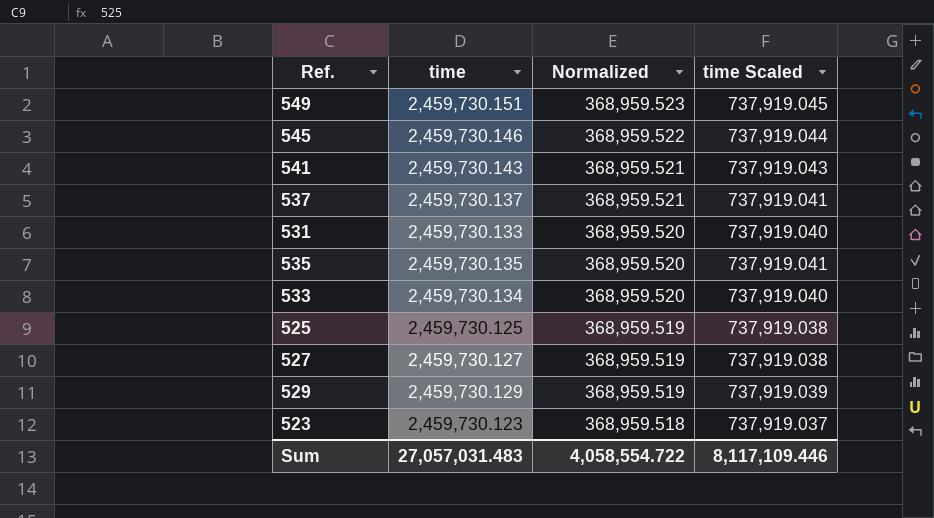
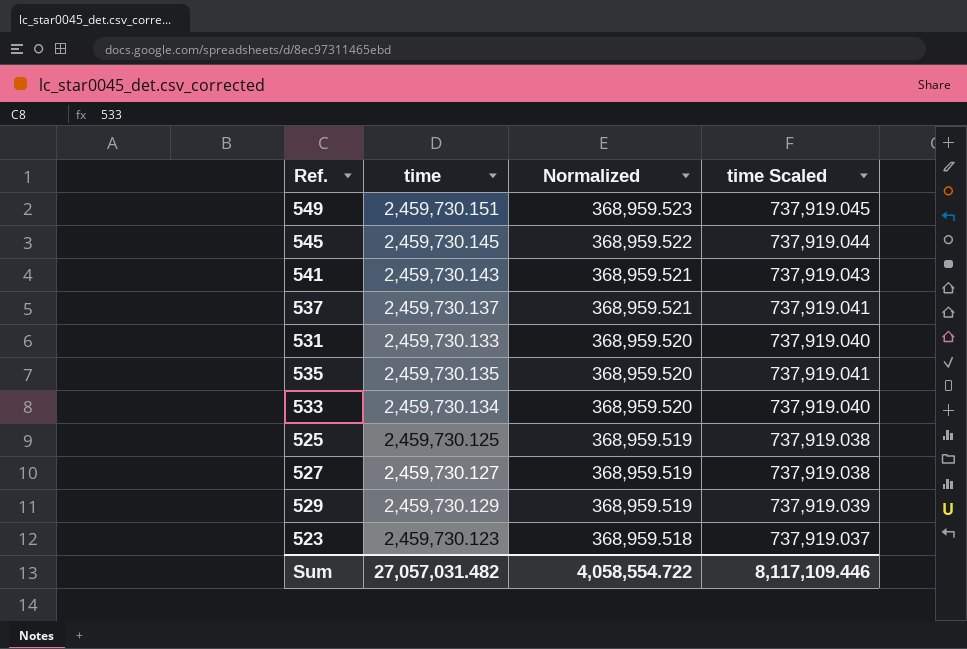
545 | time: 2,459,730.146 -> 2,459,730.145
Sum | time: 27,057,031.483 -> 27,057,031.482

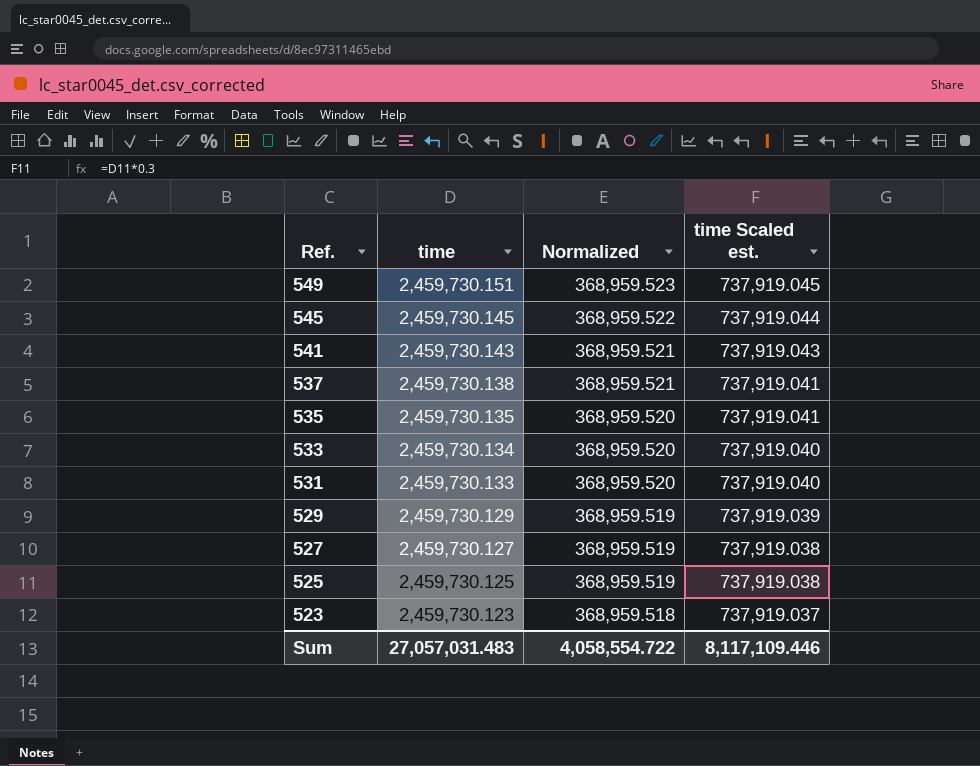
row order: Normalized descending -> Ref. descending
column name: time Scaled -> time Scaled est.
537 | time: 2,459,730.137 -> 2,459,730.138
Sum | time: 27,057,031.482 -> 27,057,031.483

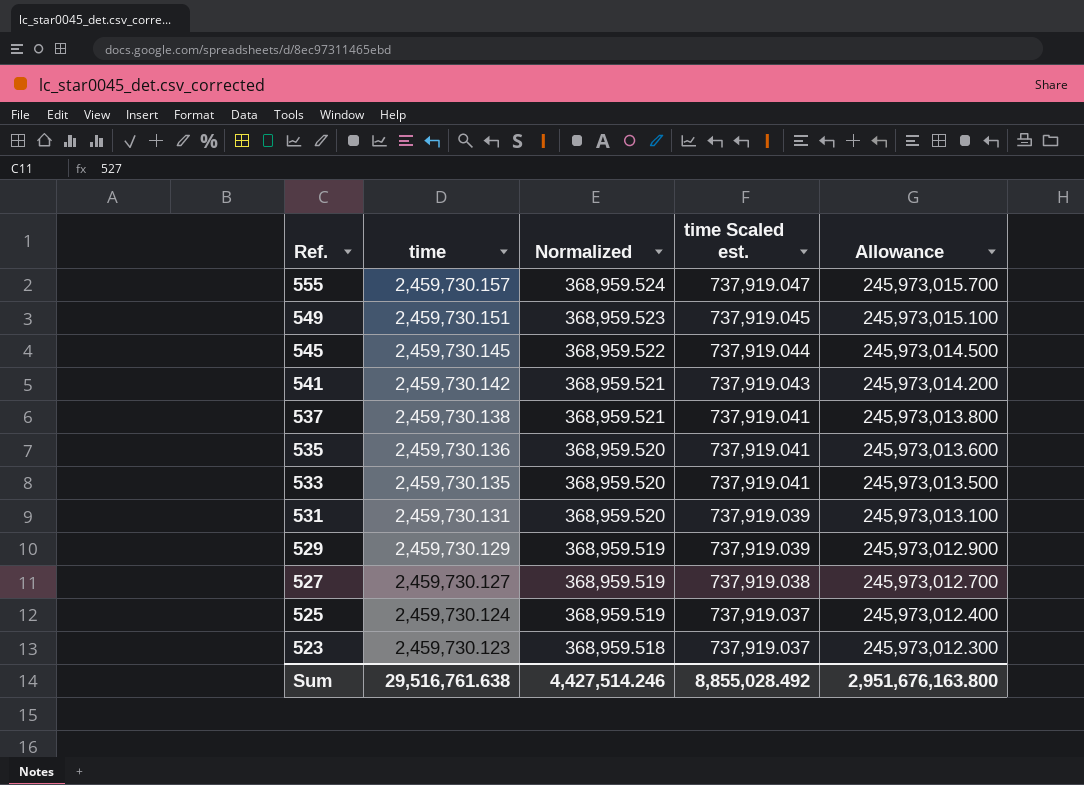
column Allowance | formula: none -> [time] * 100
row 555: none -> 2,459,730.157 | 368,959.524 | 737,919.047 | 245,973,015.700
541 | time: 2,459,730.143 -> 2,459,730.142
535 | time: 2,459,730.135 -> 2,459,730.136
533 | time: 2,459,730.134 -> 2,459,730.135
533 | time Scaled est.: 737,919.040 -> 737,919.041
531 | time: 2,459,730.133 -> 2,459,730.131
531 | time Scaled est.: 737,919.040 -> 737,919.039
525 | time: 2,459,730.125 -> 2,459,730.124
525 | time Scaled est.: 737,919.038 -> 737,919.037
Sum | time: 27,057,031.483 -> 29,516,761.638
Sum | Normalized: 4,058,554.722 -> 4,427,514.246
Sum | time Scaled est.: 8,117,109.446 -> 8,855,028.492

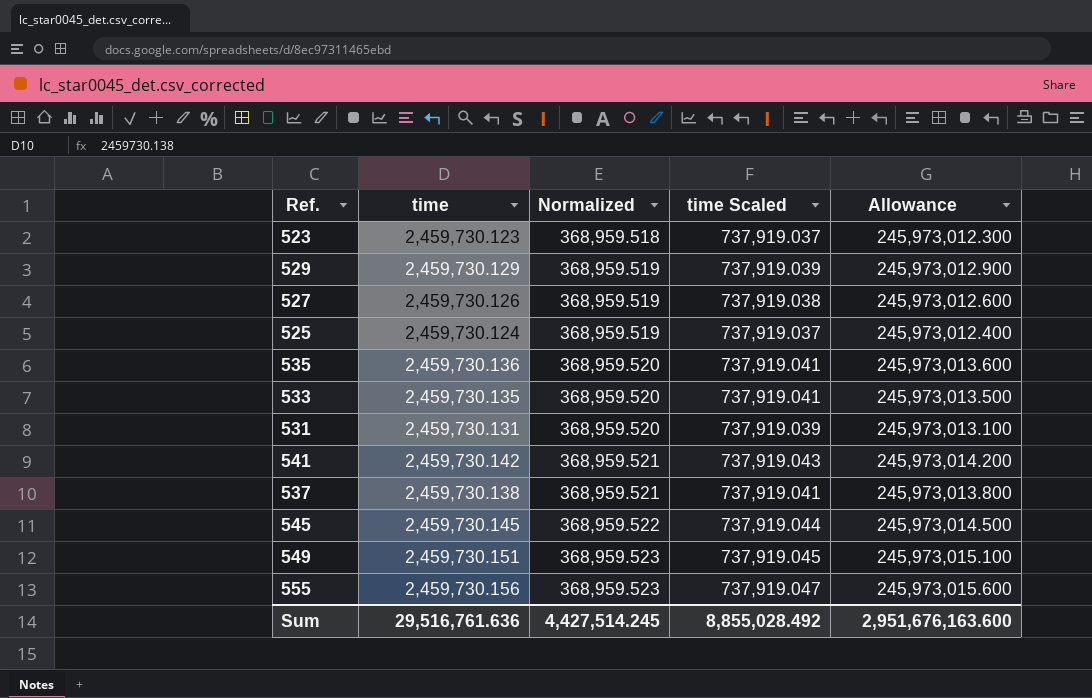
row order: Ref. descending -> Normalized ascending
column name: time Scaled est. -> time Scaled
527 | time: 2,459,730.127 -> 2,459,730.126
527 | Allowance: 245,973,012.700 -> 245,973,012.600
555 | time: 2,459,730.157 -> 2,459,730.156
555 | Normalized: 368,959.524 -> 368,959.523
555 | Allowance: 245,973,015.700 -> 245,973,015.600
Sum | time: 29,516,761.638 -> 29,516,761.636
Sum | Normalized: 4,427,514.246 -> 4,427,514.245
Sum | Allowance: 2,951,676,163.800 -> 2,951,676,163.600

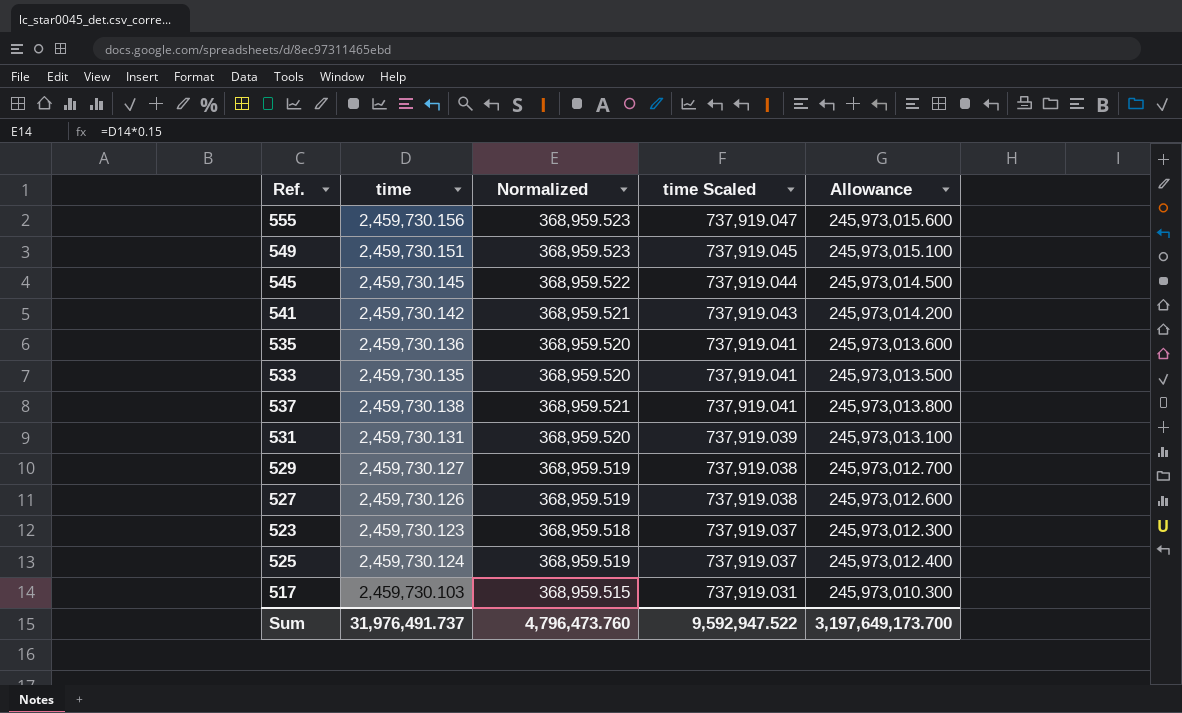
row order: Normalized ascending -> time Scaled descending
529 | time: 2,459,730.129 -> 2,459,730.127
529 | time Scaled: 737,919.039 -> 737,919.038
529 | Allowance: 245,973,012.900 -> 245,973,012.700
row 517: none -> 2,459,730.103 | 368,959.515 | 737,919.031 | 245,973,010.300
Sum | time: 29,516,761.636 -> 31,976,491.737
Sum | Normalized: 4,427,514.245 -> 4,796,473.760
Sum | time Scaled: 8,855,028.492 -> 9,592,947.522
Sum | Allowance: 2,951,676,163.600 -> 3,197,649,173.700

